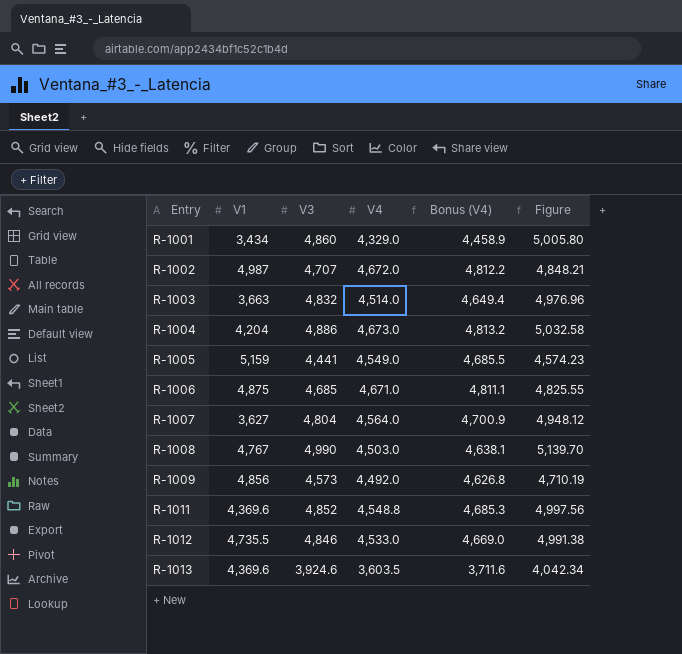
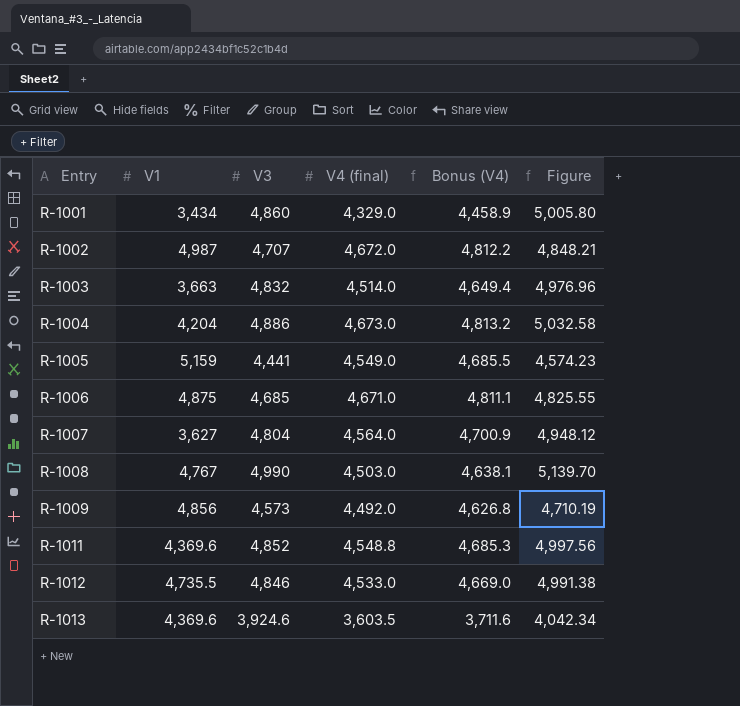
column name: V4 -> V4 (final)

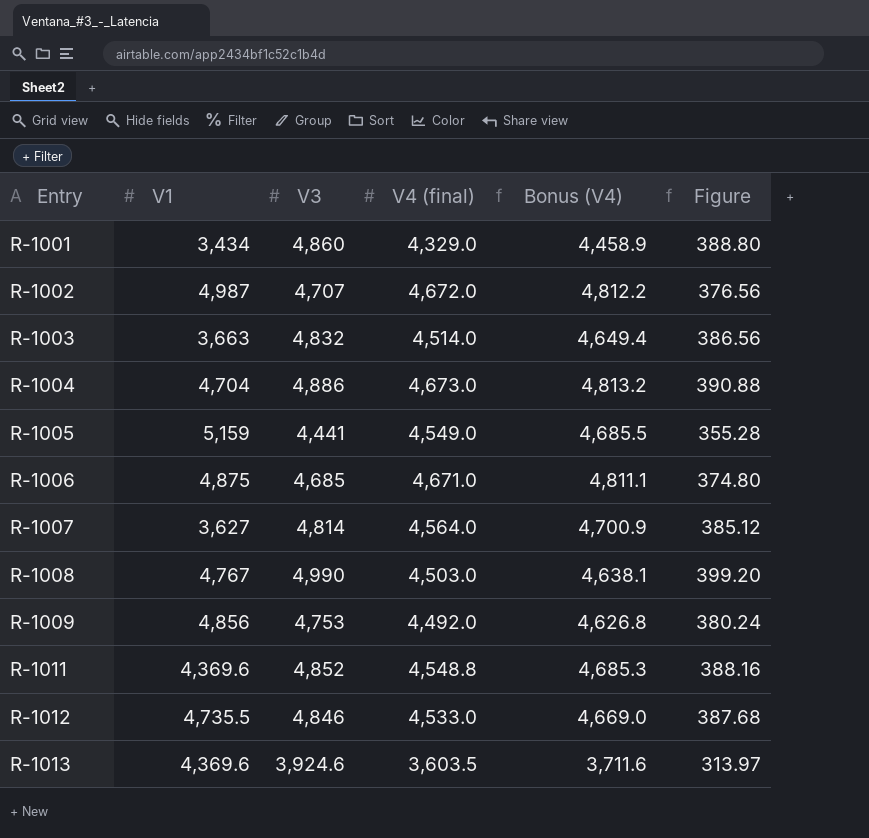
column Figure | formula: [V3] * 1.03 -> [V3] * 0.08
R-1004 | V1: 4,204 -> 4,704
R-1007 | V3: 4,804 -> 4,814
R-1009 | V3: 4,573 -> 4,753

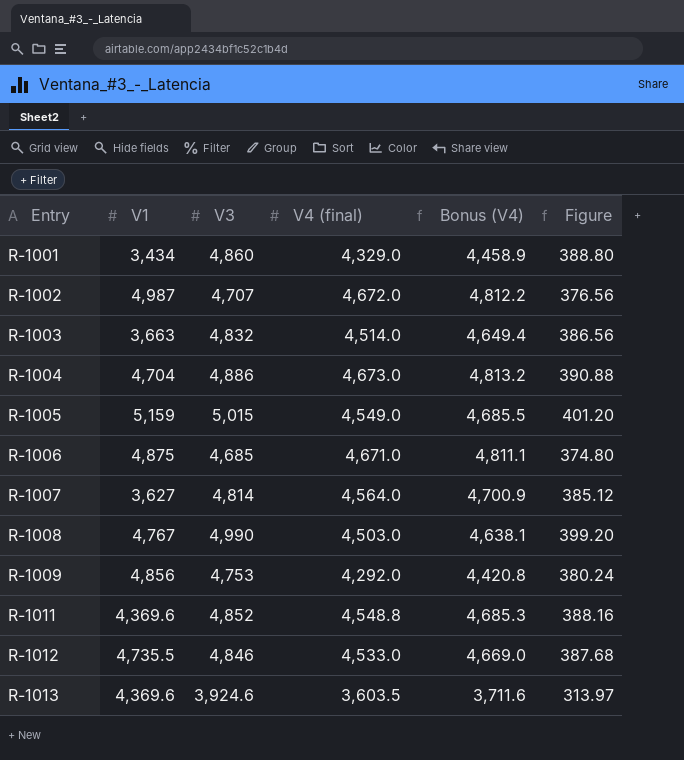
R-1005 | V3: 4,441 -> 5,015
R-1005 | Figure: 355.28 -> 401.20
R-1009 | V4 (final): 4,492.0 -> 4,292.0
R-1009 | Bonus (V4): 4,626.8 -> 4,420.8

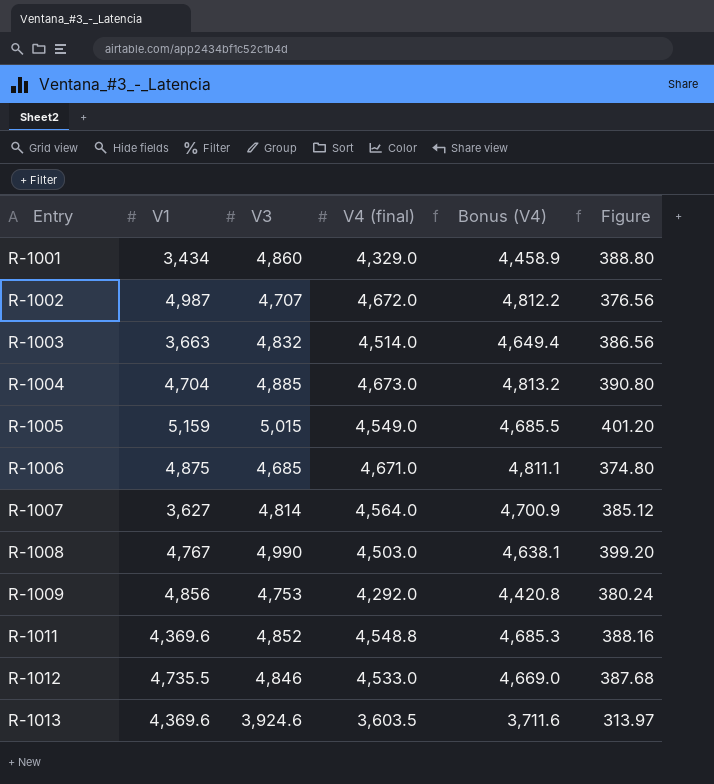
R-1004 | V3: 4,886 -> 4,885
R-1004 | Figure: 390.88 -> 390.80

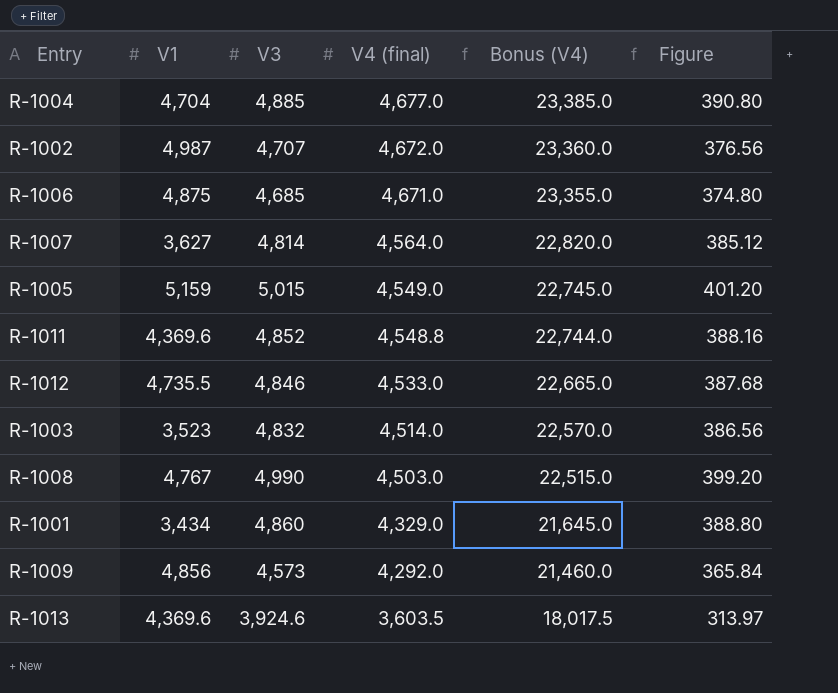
row order: Entry ascending -> V4 (final) descending
column Bonus (V4) | formula: [V4 (final)] * 1.03 -> [V4 (final)] * 5
R-1004 | V4 (final): 4,673.0 -> 4,677.0
R-1003 | V1: 3,663 -> 3,523
R-1009 | V3: 4,753 -> 4,573
R-1009 | Figure: 380.24 -> 365.84

